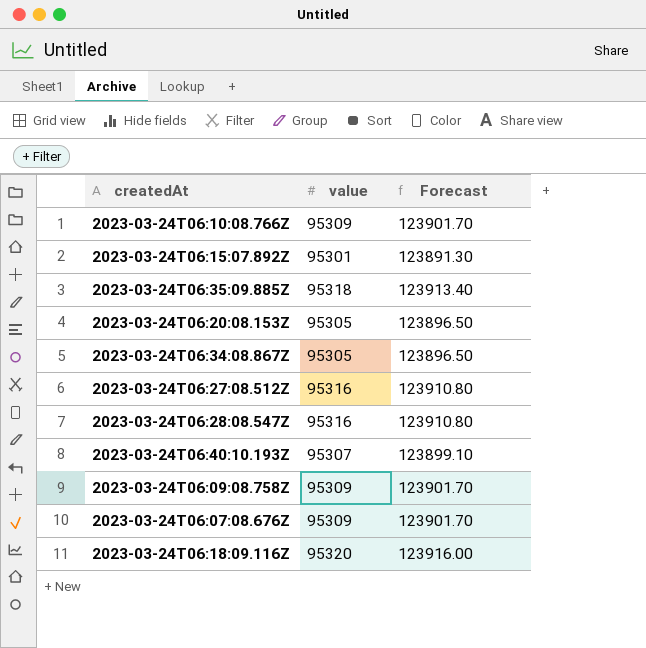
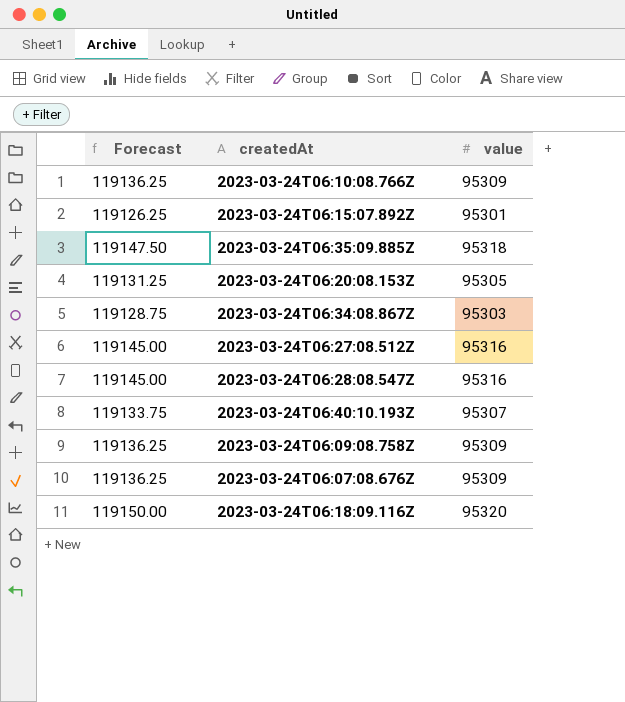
column Forecast | formula: [value] * 1.3 -> [value] * 1.25
column Forecast | position: 3 -> 1
2023-03-24T06:34:08.867Z | value: 95305 -> 95303

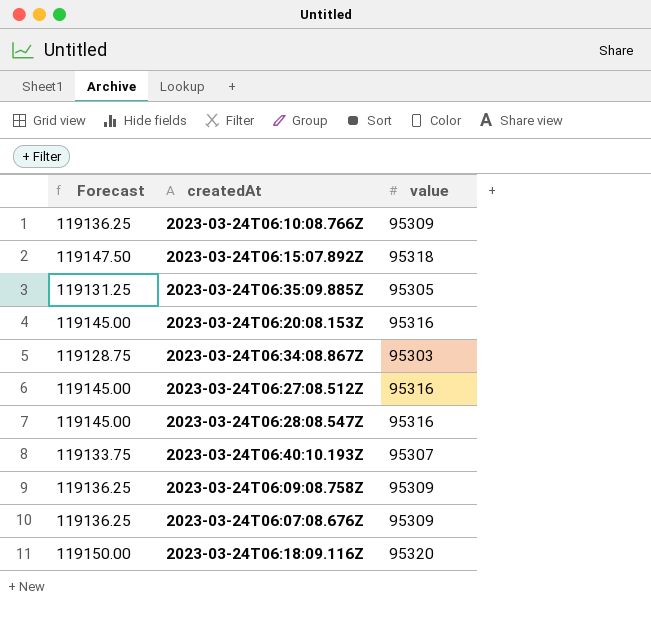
2023-03-24T06:15:07.892Z | Forecast: 119126.25 -> 119147.50
2023-03-24T06:15:07.892Z | value: 95301 -> 95318
2023-03-24T06:35:09.885Z | Forecast: 119147.50 -> 119131.25
2023-03-24T06:35:09.885Z | value: 95318 -> 95305
2023-03-24T06:20:08.153Z | Forecast: 119131.25 -> 119145.00
2023-03-24T06:20:08.153Z | value: 95305 -> 95316

